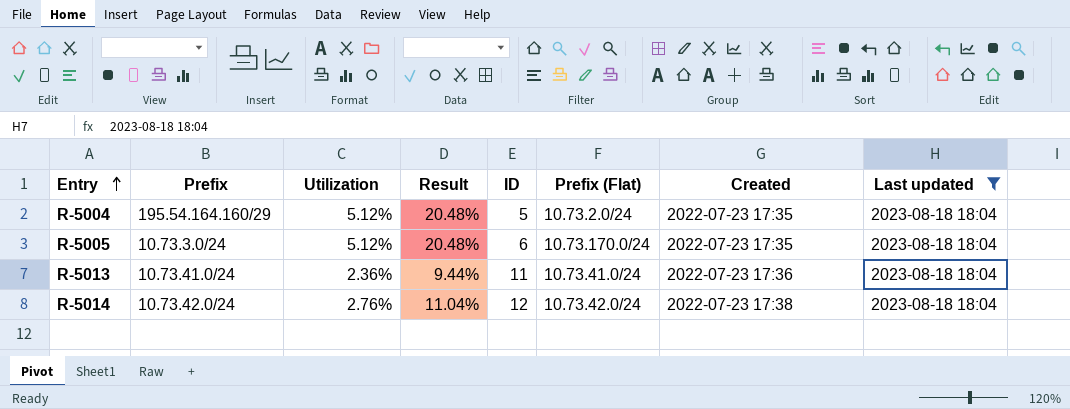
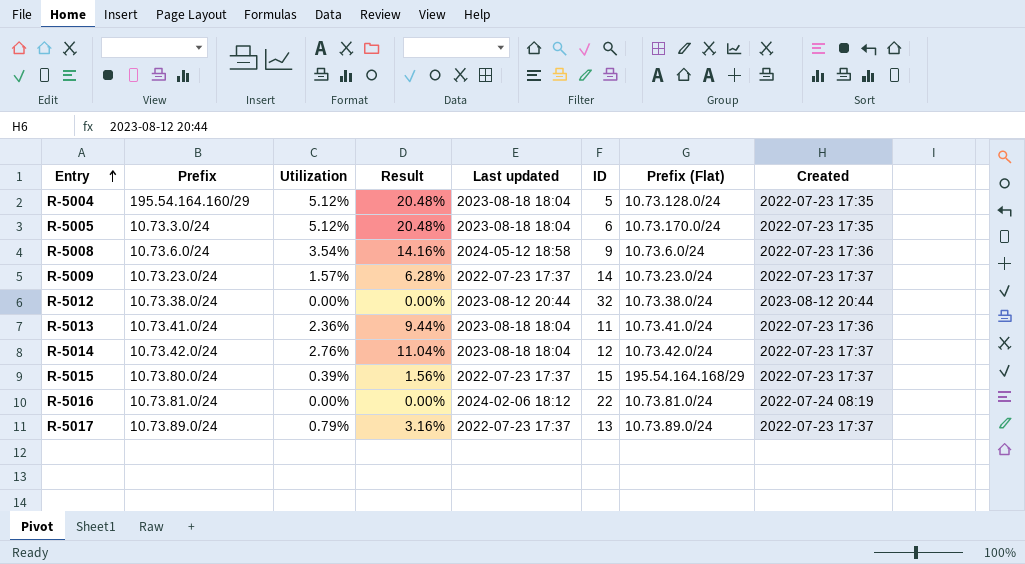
filter: Last updated = 2023-08-18 18:04 -> none
column Last updated | position: 8 -> 5
R-5004 | Prefix (Flat): 10.73.2.0/24 -> 10.73.128.0/24
R-5014 | Created: 2022-07-23 17:38 -> 2022-07-23 17:37

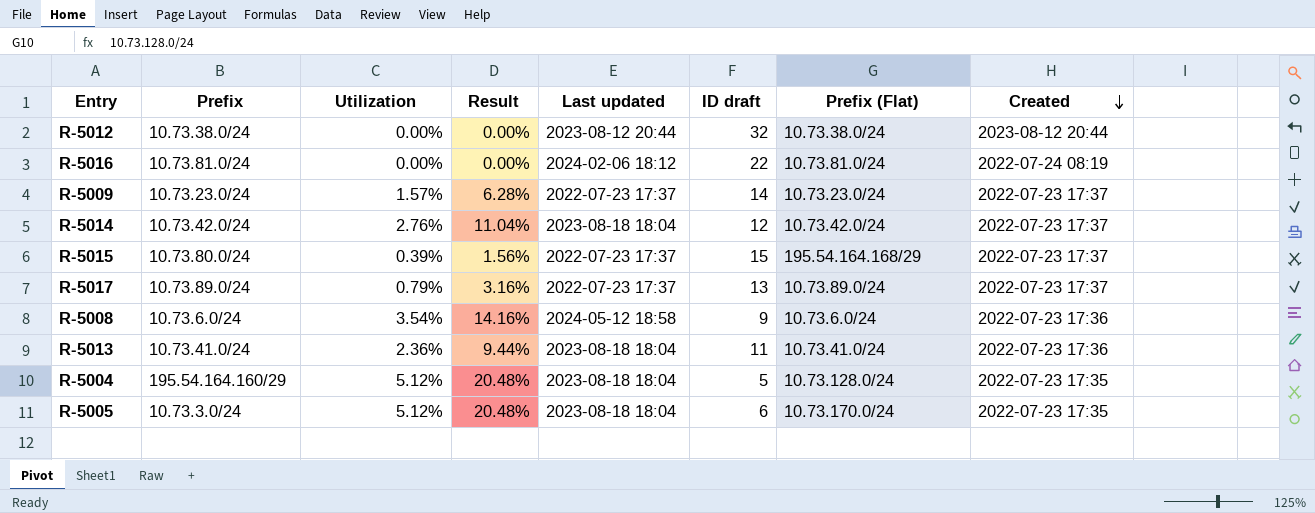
row order: Entry ascending -> Created descending
column name: ID -> ID draft

